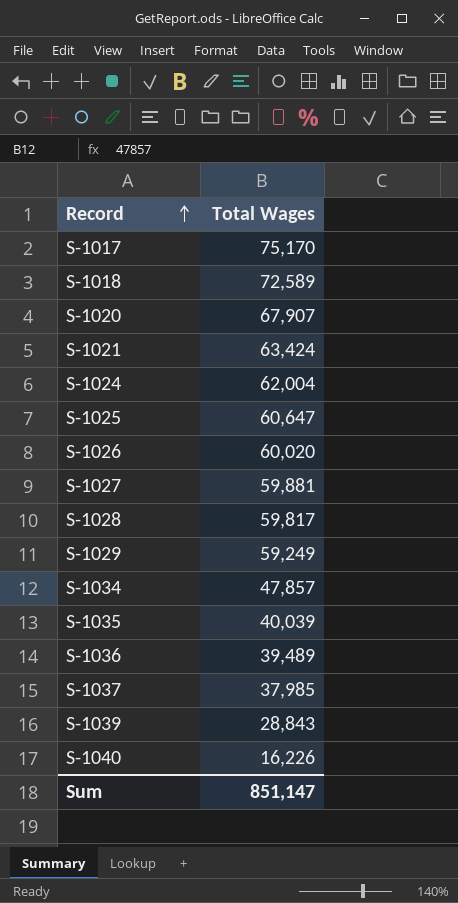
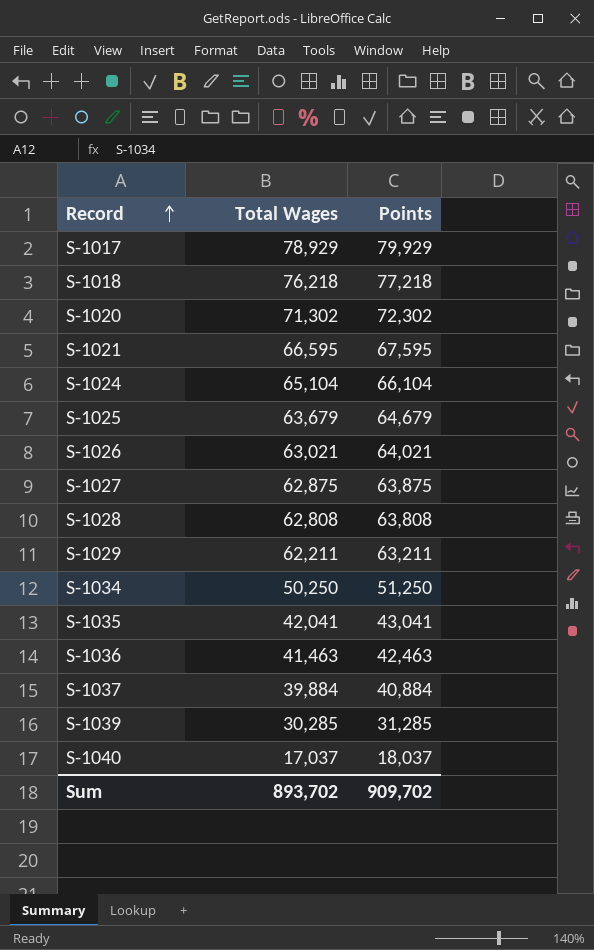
column Points | formula: none -> [Total Wages] + 1000
S-1017 | Total Wages: 75,170 -> 78,929
S-1018 | Total Wages: 72,589 -> 76,218
S-1020 | Total Wages: 67,907 -> 71,302
S-1021 | Total Wages: 63,424 -> 66,595
S-1024 | Total Wages: 62,004 -> 65,104
S-1025 | Total Wages: 60,647 -> 63,679
S-1026 | Total Wages: 60,020 -> 63,021
S-1027 | Total Wages: 59,881 -> 62,875
S-1028 | Total Wages: 59,817 -> 62,808
S-1029 | Total Wages: 59,249 -> 62,211
S-1034 | Total Wages: 47,857 -> 50,250
S-1035 | Total Wages: 40,039 -> 42,041
S-1036 | Total Wages: 39,489 -> 41,463
S-1037 | Total Wages: 37,985 -> 39,884
S-1039 | Total Wages: 28,843 -> 30,285
S-1040 | Total Wages: 16,226 -> 17,037
Sum | Total Wages: 851,147 -> 893,702

